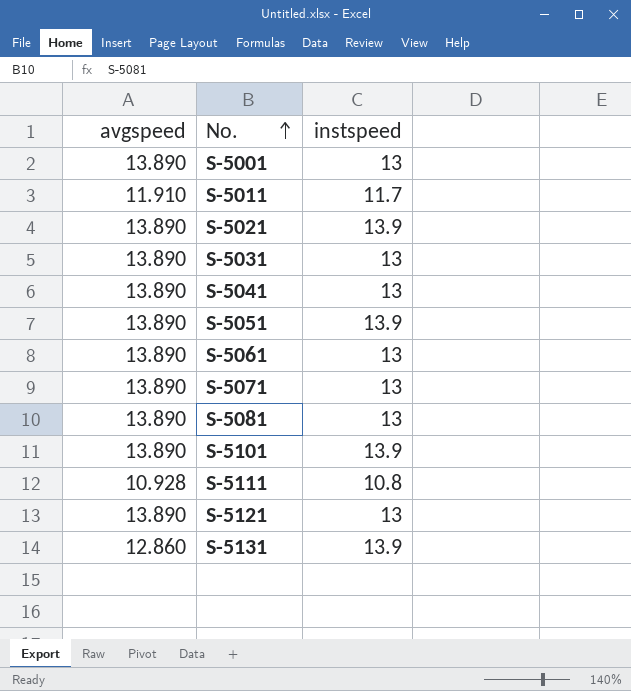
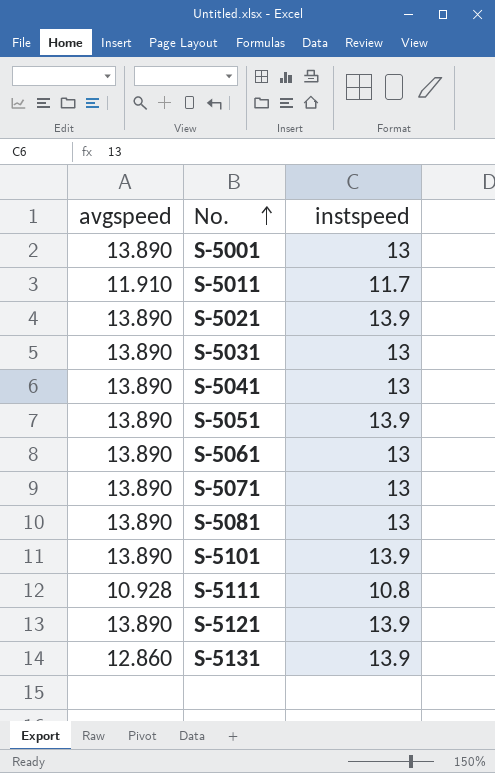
S-5121 | instspeed: 13 -> 13.9

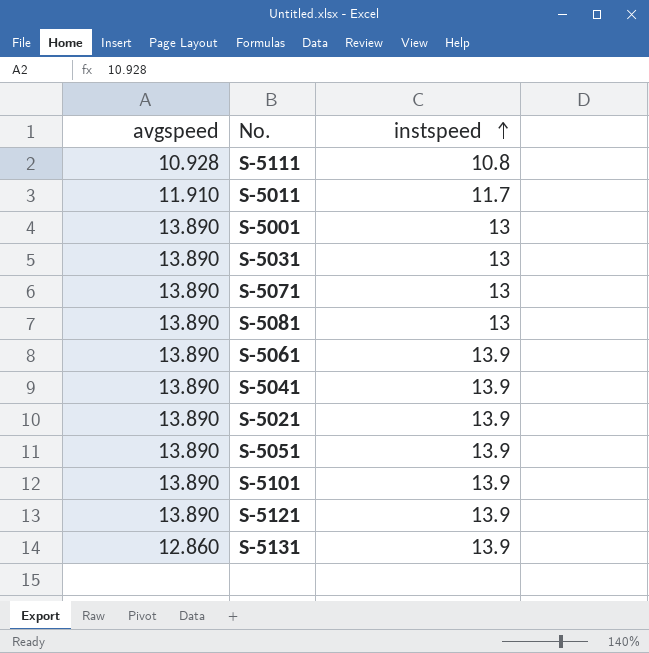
row order: No. ascending -> instspeed ascending
S-5061 | instspeed: 13 -> 13.9
S-5041 | instspeed: 13 -> 13.9

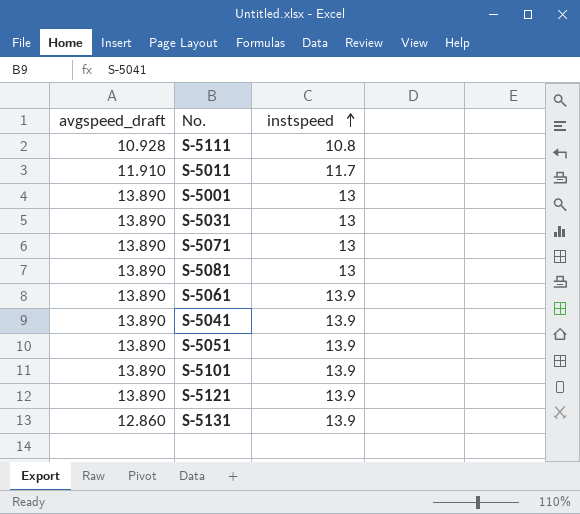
column name: avgspeed -> avgspeed_draft
row S-5021: 13.890 | 13.9 -> none

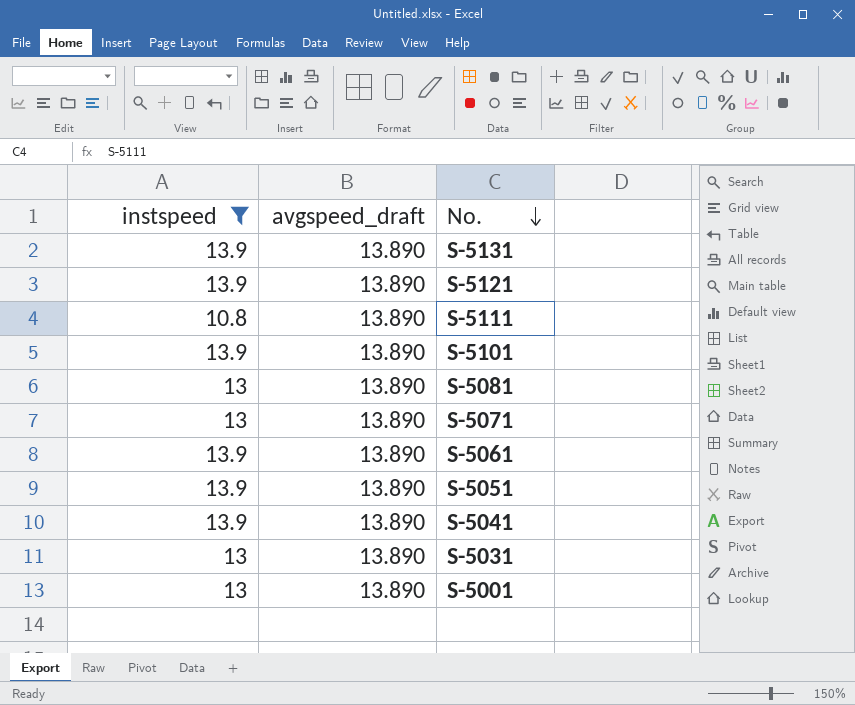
filter: none -> instspeed != 11.7
row order: instspeed ascending -> No. descending
column instspeed | position: 3 -> 1
S-5131 | avgspeed_draft: 12.860 -> 13.890
S-5111 | avgspeed_draft: 10.928 -> 13.890

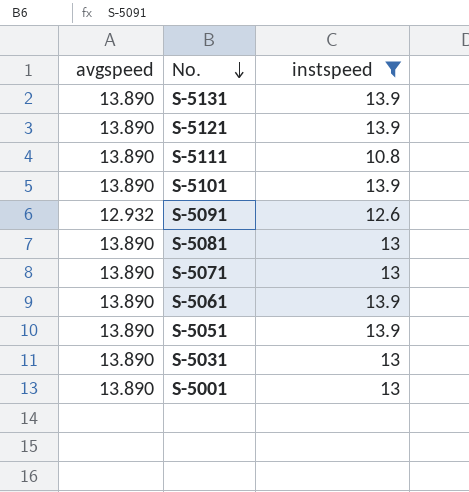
column name: avgspeed_draft -> avgspeed
column instspeed | position: 1 -> 3
row S-5041: 13.9 | 13.890 -> none
row S-5091: none -> 12.932 | 12.6

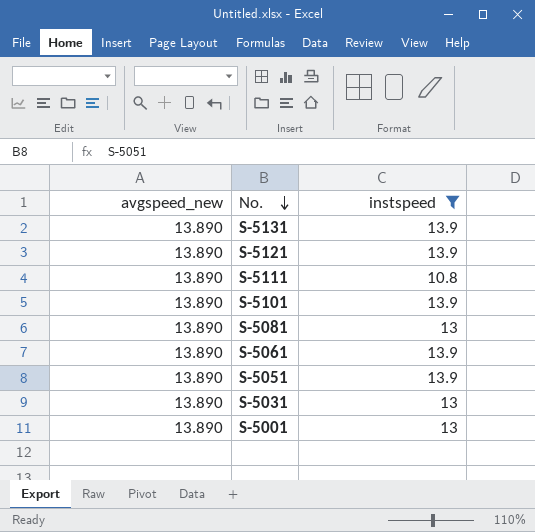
column name: avgspeed -> avgspeed_new
row S-5091: 12.932 | 12.6 -> none
row S-5071: 13.890 | 13 -> none

